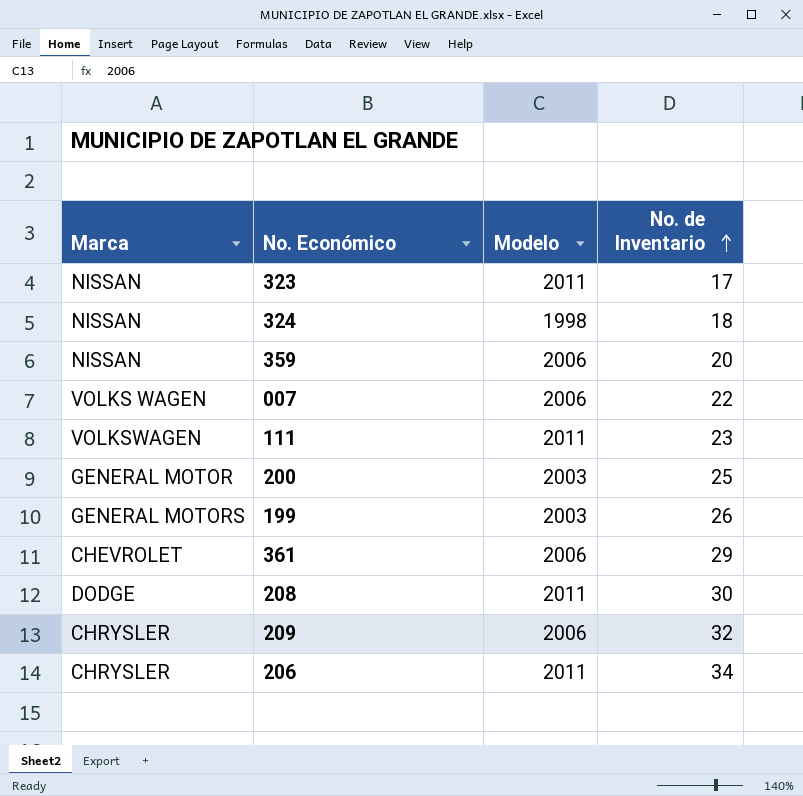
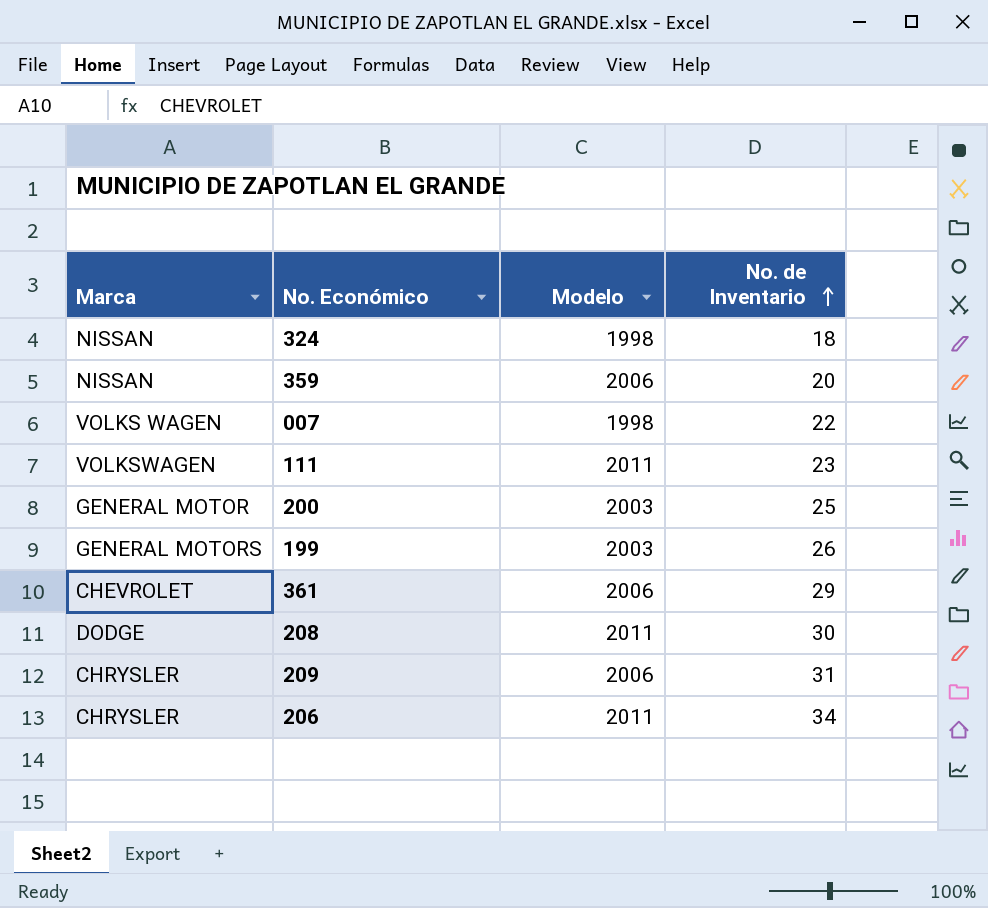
row 323: NISSAN | 2011 | 17 -> none
007 | Modelo: 2006 -> 1998
209 | No. de Inventario: 32 -> 31

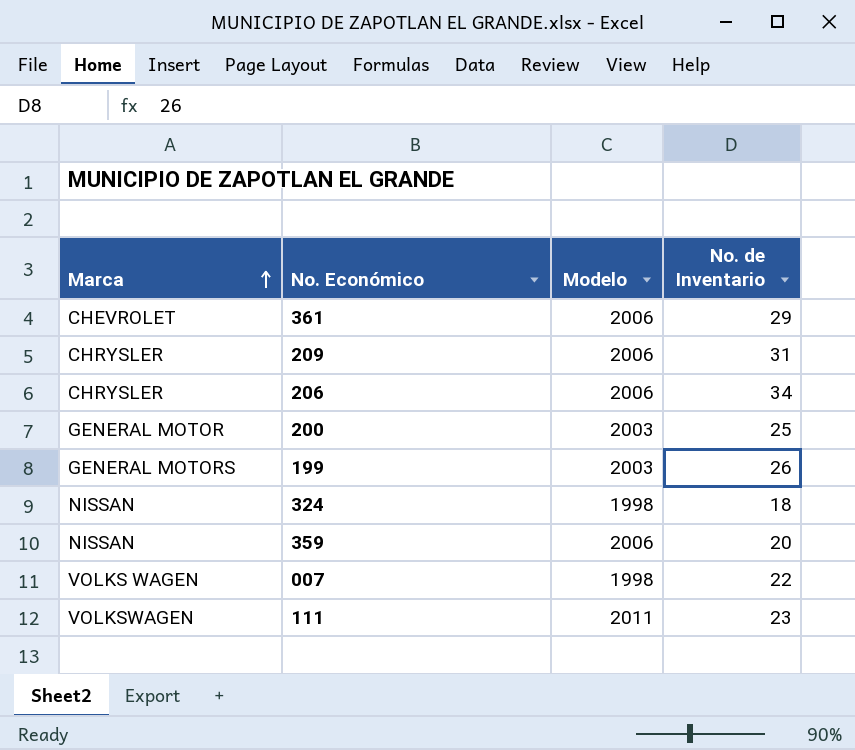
row order: No. de Inventario ascending -> Marca ascending
row 208: DODGE | 2011 | 30 -> none
206 | Modelo: 2011 -> 2006

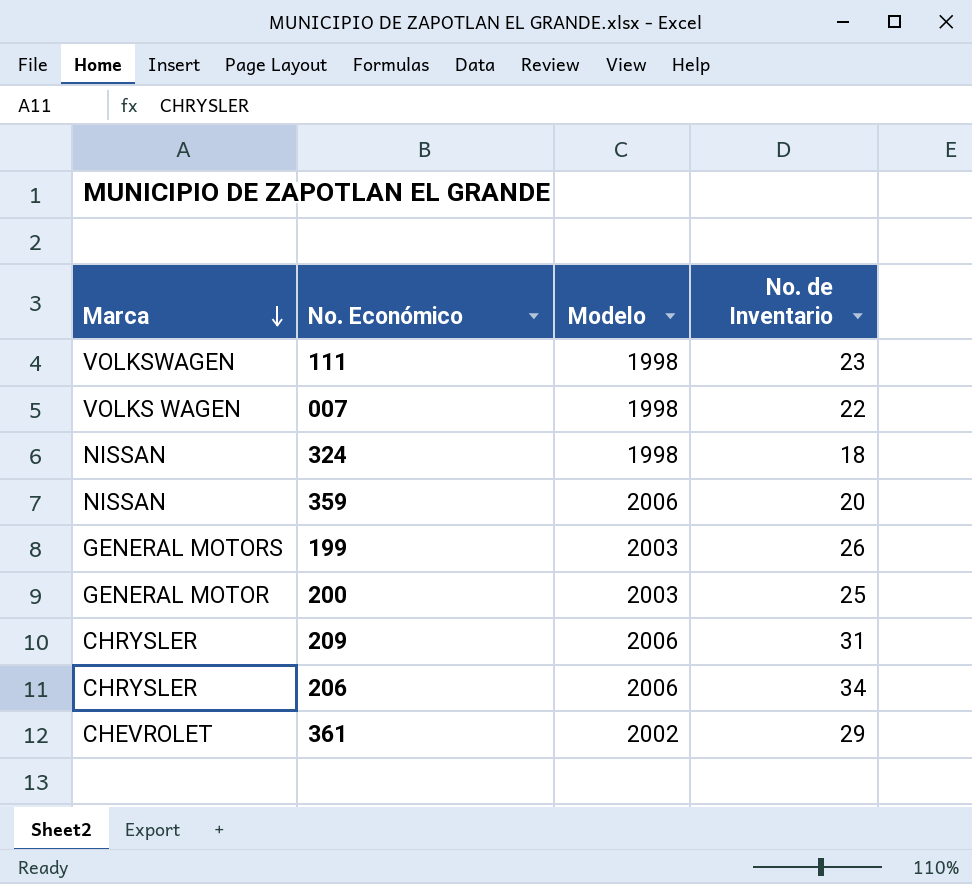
row order: Marca ascending -> Marca descending
111 | Modelo: 2011 -> 1998
361 | Modelo: 2006 -> 2002

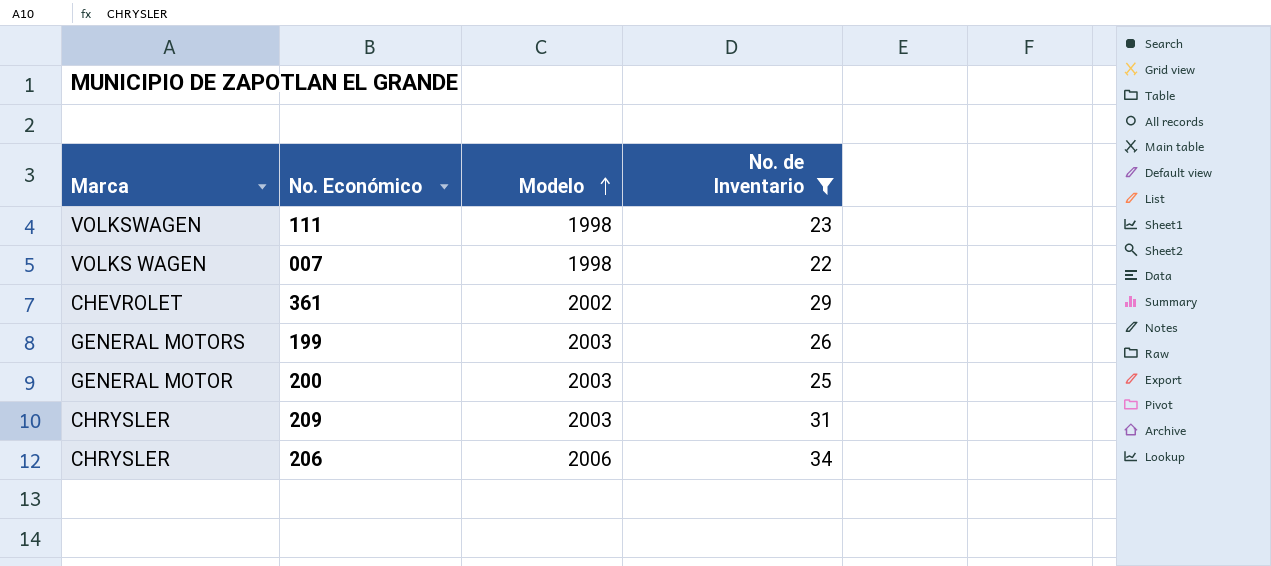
filter: none -> No. de Inventario >= 22
row order: Marca descending -> Modelo ascending
209 | Modelo: 2006 -> 2003

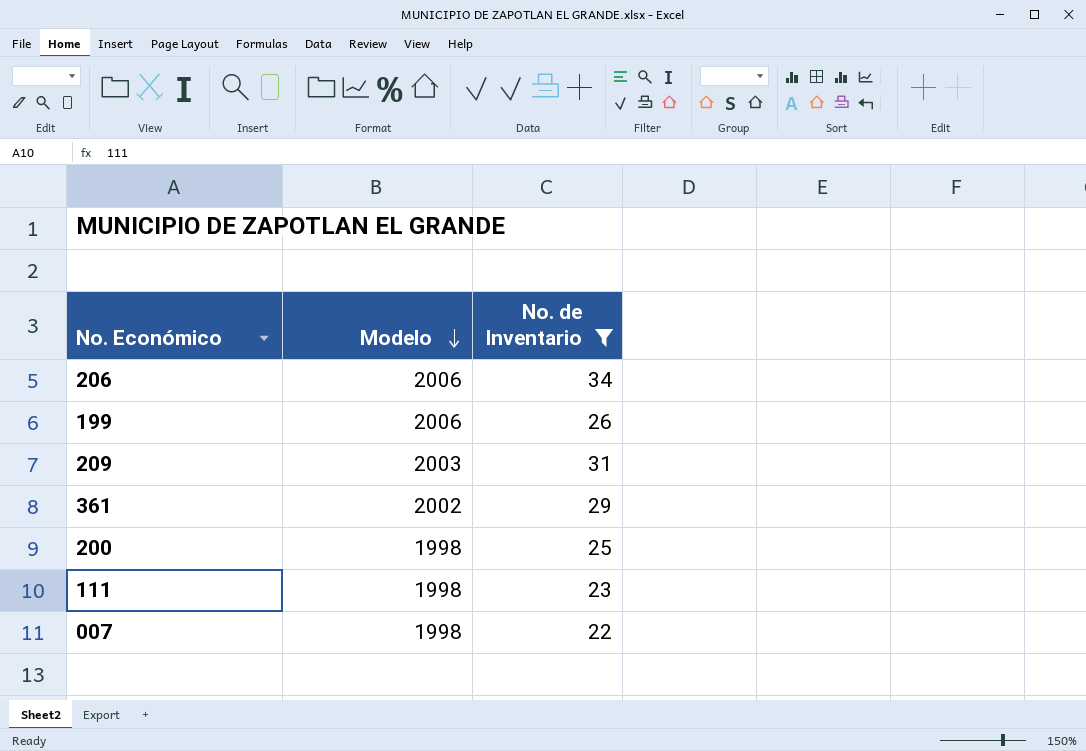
row order: Modelo ascending -> Modelo descending
column Marca | position: 1 -> none
199 | Modelo: 2003 -> 2006
200 | Modelo: 2003 -> 1998

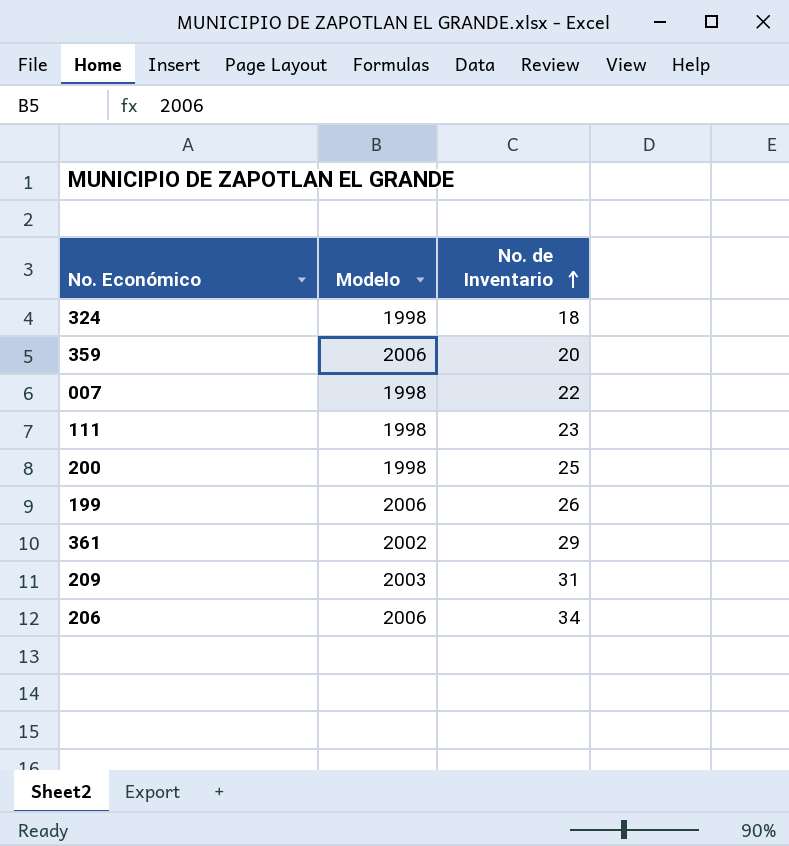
filter: No. de Inventario >= 22 -> none
row order: Modelo descending -> No. de Inventario ascending

